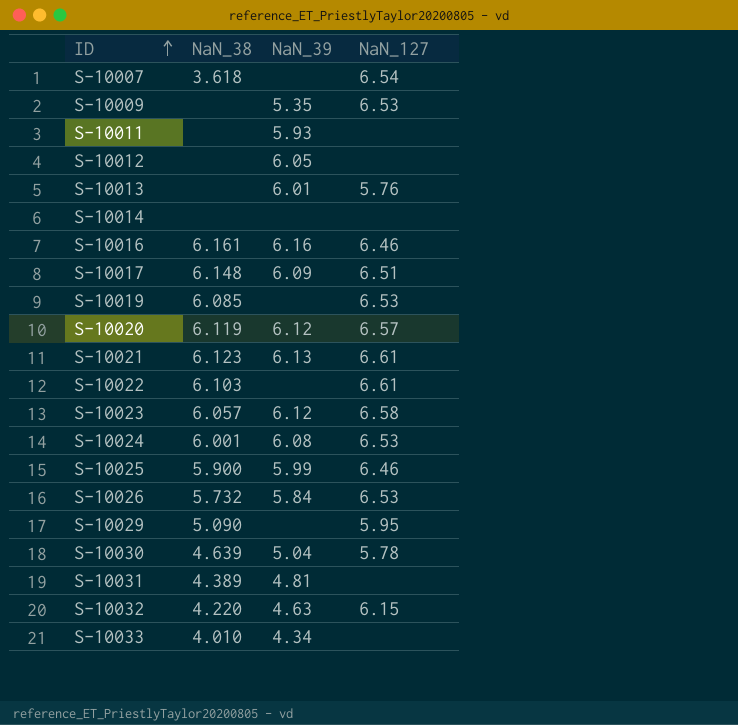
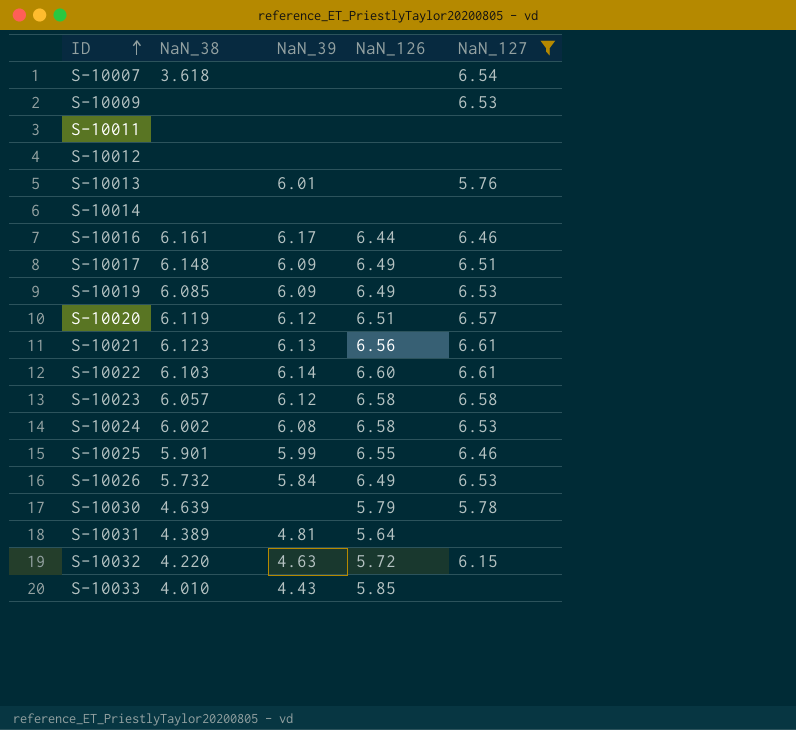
filter: none -> NaN_127 != 5.95
column NaN_126 | position: none -> 4
S-10009 | NaN_39: 5.35 -> none
S-10011 | NaN_39: 5.93 -> none
S-10012 | NaN_39: 6.05 -> none
S-10016 | NaN_39: 6.16 -> 6.17
S-10019 | NaN_39: none -> 6.09
S-10022 | NaN_39: none -> 6.14
S-10024 | NaN_38: 6.001 -> 6.002
S-10025 | NaN_38: 5.900 -> 5.901
S-10030 | NaN_39: 5.04 -> none
S-10033 | NaN_39: 4.34 -> 4.43

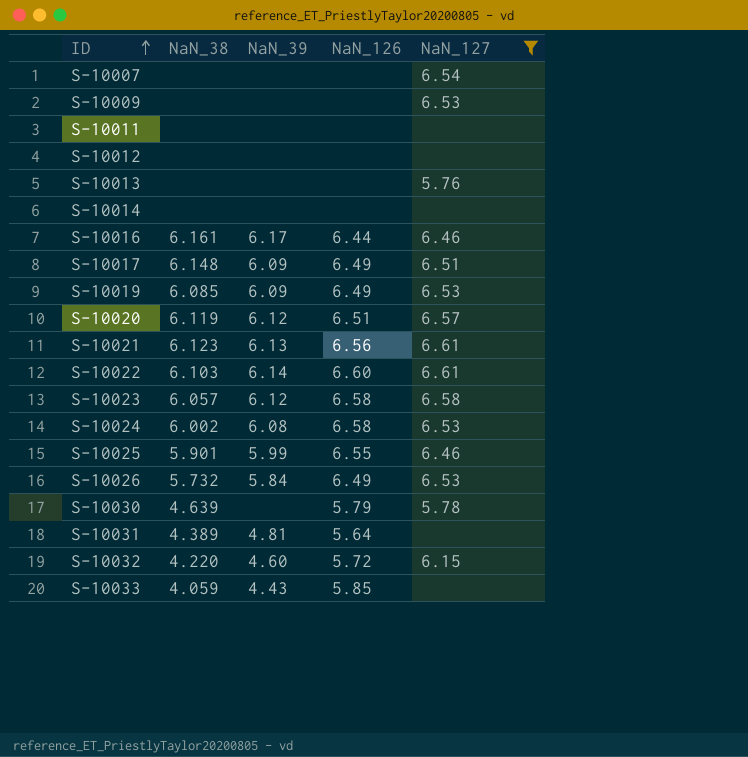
S-10007 | NaN_38: 3.618 -> none
S-10013 | NaN_39: 6.01 -> none
S-10032 | NaN_39: 4.63 -> 4.60
S-10033 | NaN_38: 4.010 -> 4.059

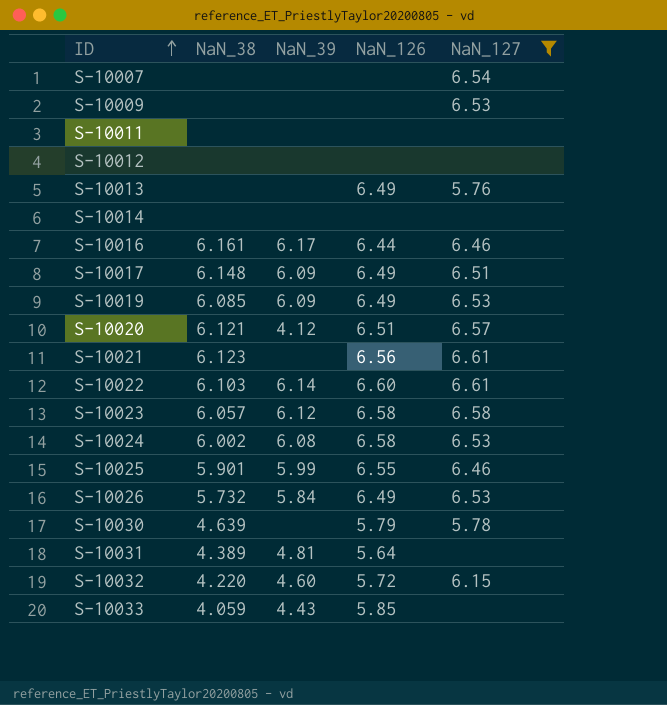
S-10013 | NaN_126: none -> 6.49
S-10020 | NaN_38: 6.119 -> 6.121
S-10020 | NaN_39: 6.12 -> 4.12
S-10021 | NaN_39: 6.13 -> none

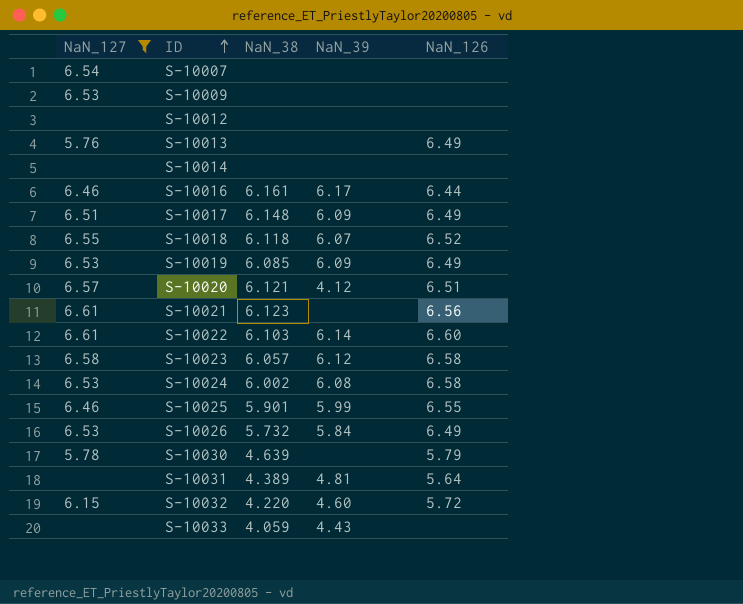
column NaN_127 | position: 5 -> 1
row S-10011: none | none | none | none -> none
row S-10018: none -> 6.55 | 6.118 | 6.07 | 6.52
S-10033 | NaN_126: 5.85 -> none

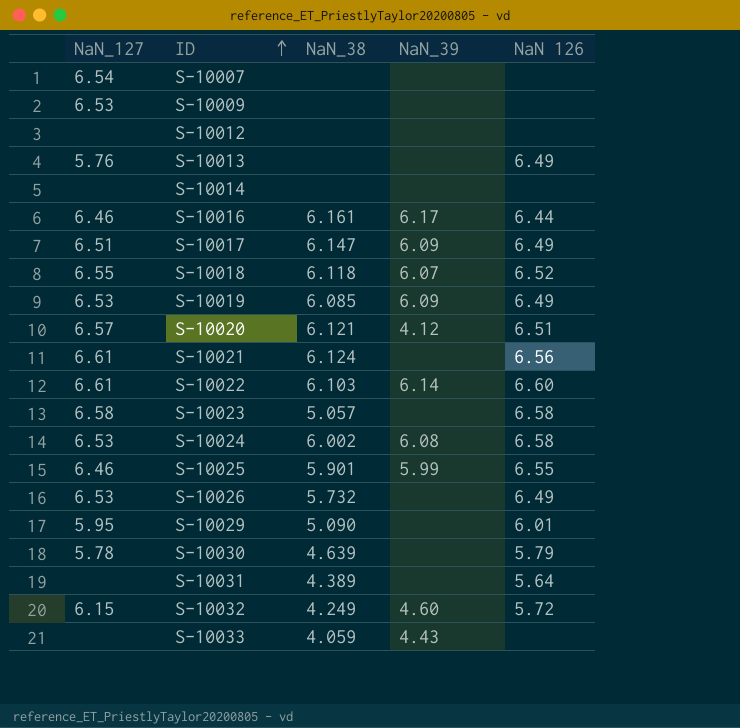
filter: NaN_127 != 5.95 -> none
column name: NaN_126 -> NaN 126
S-10017 | NaN_38: 6.148 -> 6.147
S-10021 | NaN_38: 6.123 -> 6.124
S-10023 | NaN_38: 6.057 -> 5.057
S-10023 | NaN_39: 6.12 -> none
S-10026 | NaN_39: 5.84 -> none
S-10031 | NaN_39: 4.81 -> none
S-10032 | NaN_38: 4.220 -> 4.249

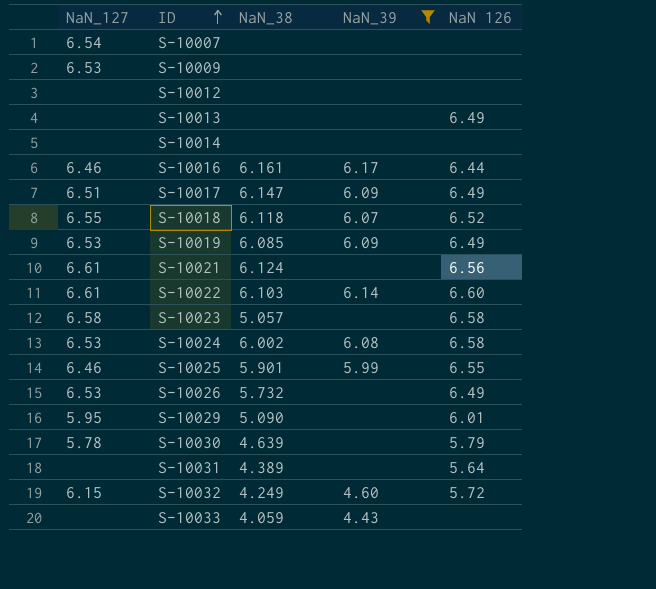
filter: none -> NaN_39 != 4.12
S-10013 | NaN_127: 5.76 -> none

